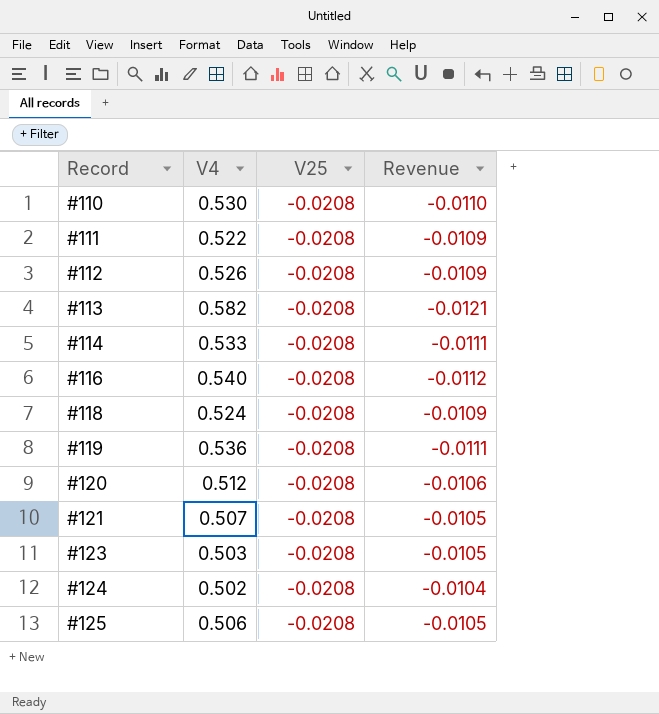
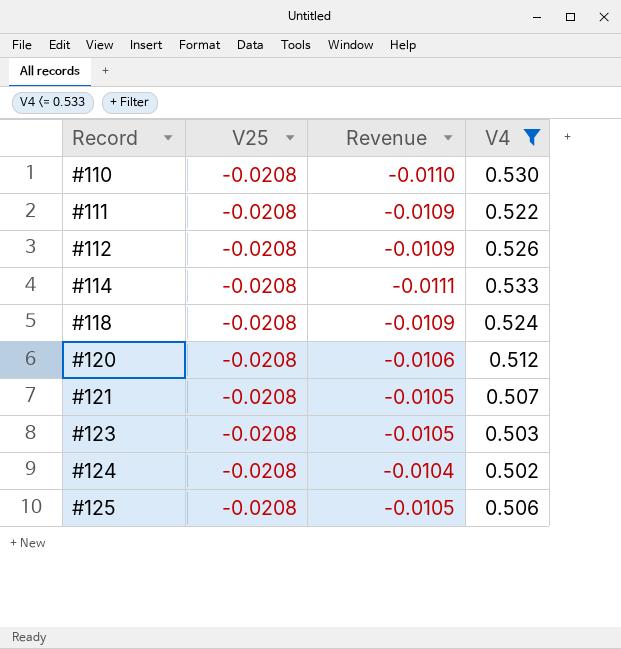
filter: none -> V4 <= 0.533
column V4 | position: 2 -> 4

